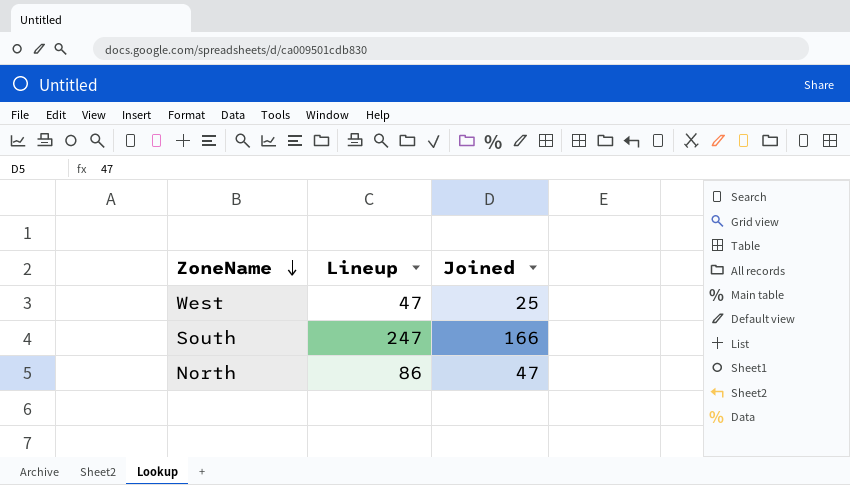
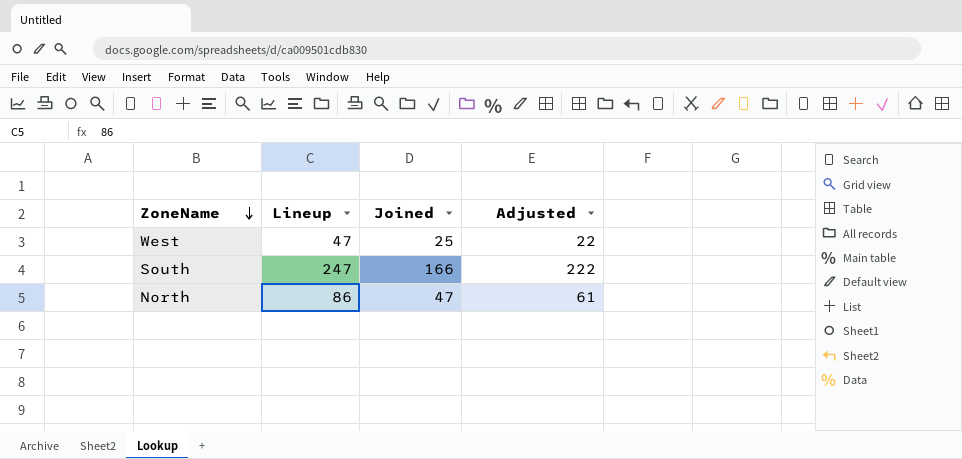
column Adjusted | formula: none -> [Lineup] - 25

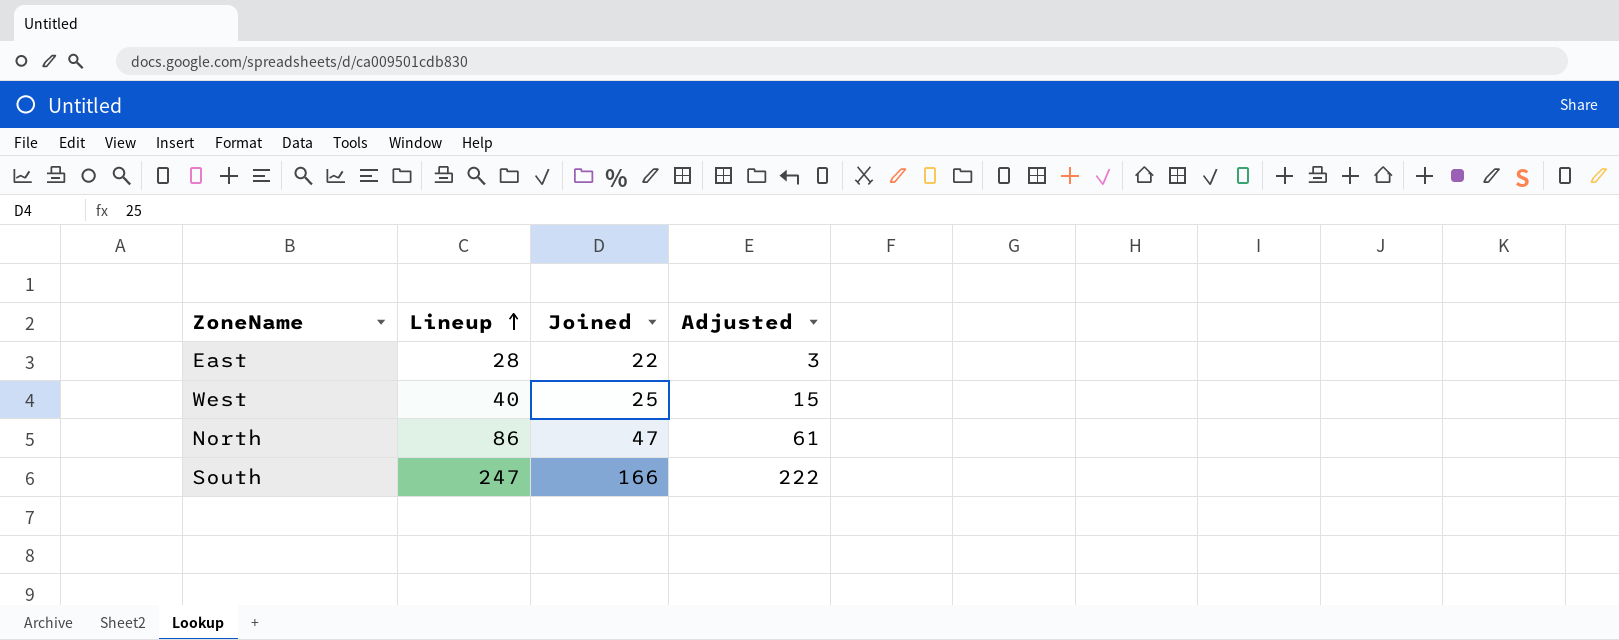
row order: ZoneName descending -> Lineup ascending
row East: none -> 28 | 22 | 3
West | Lineup: 47 -> 40
West | Adjusted: 22 -> 15

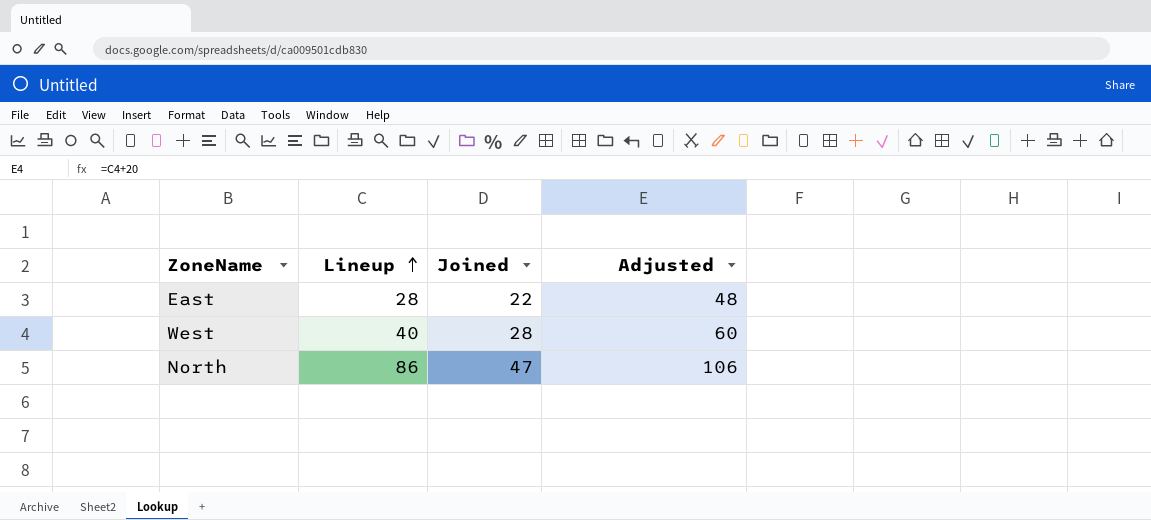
column Adjusted | formula: [Lineup] - 25 -> [Lineup] + 20
row South: 247 | 166 | 222 -> none
West | Joined: 25 -> 28

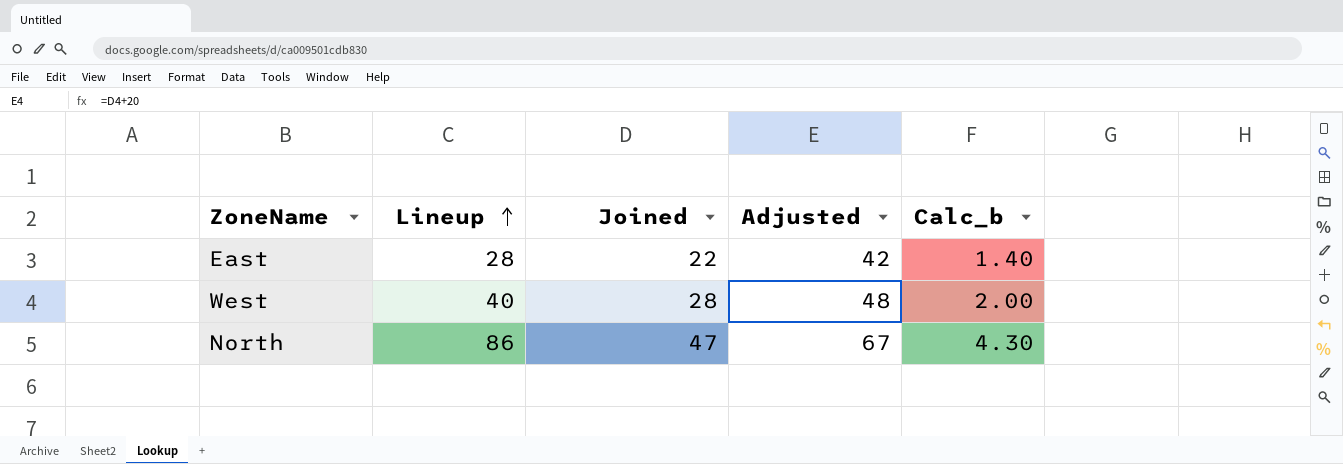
column Adjusted | formula: [Lineup] + 20 -> [Joined] + 20
column Calc_b | formula: none -> [Lineup] * 0.05

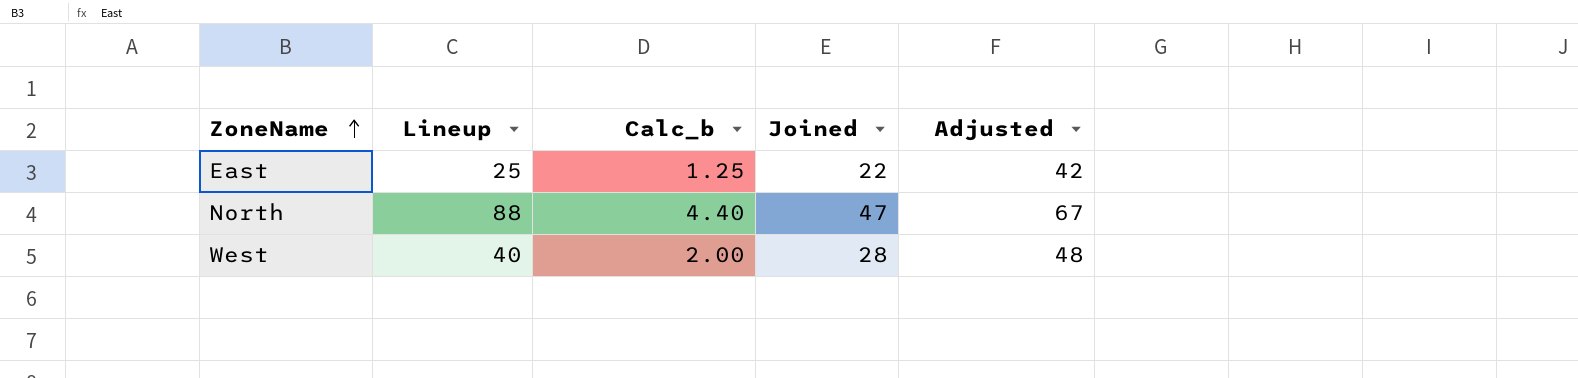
row order: Lineup ascending -> ZoneName ascending
column Calc_b | position: 5 -> 3
East | Lineup: 28 -> 25
East | Calc_b: 1.40 -> 1.25
North | Lineup: 86 -> 88
North | Calc_b: 4.30 -> 4.40

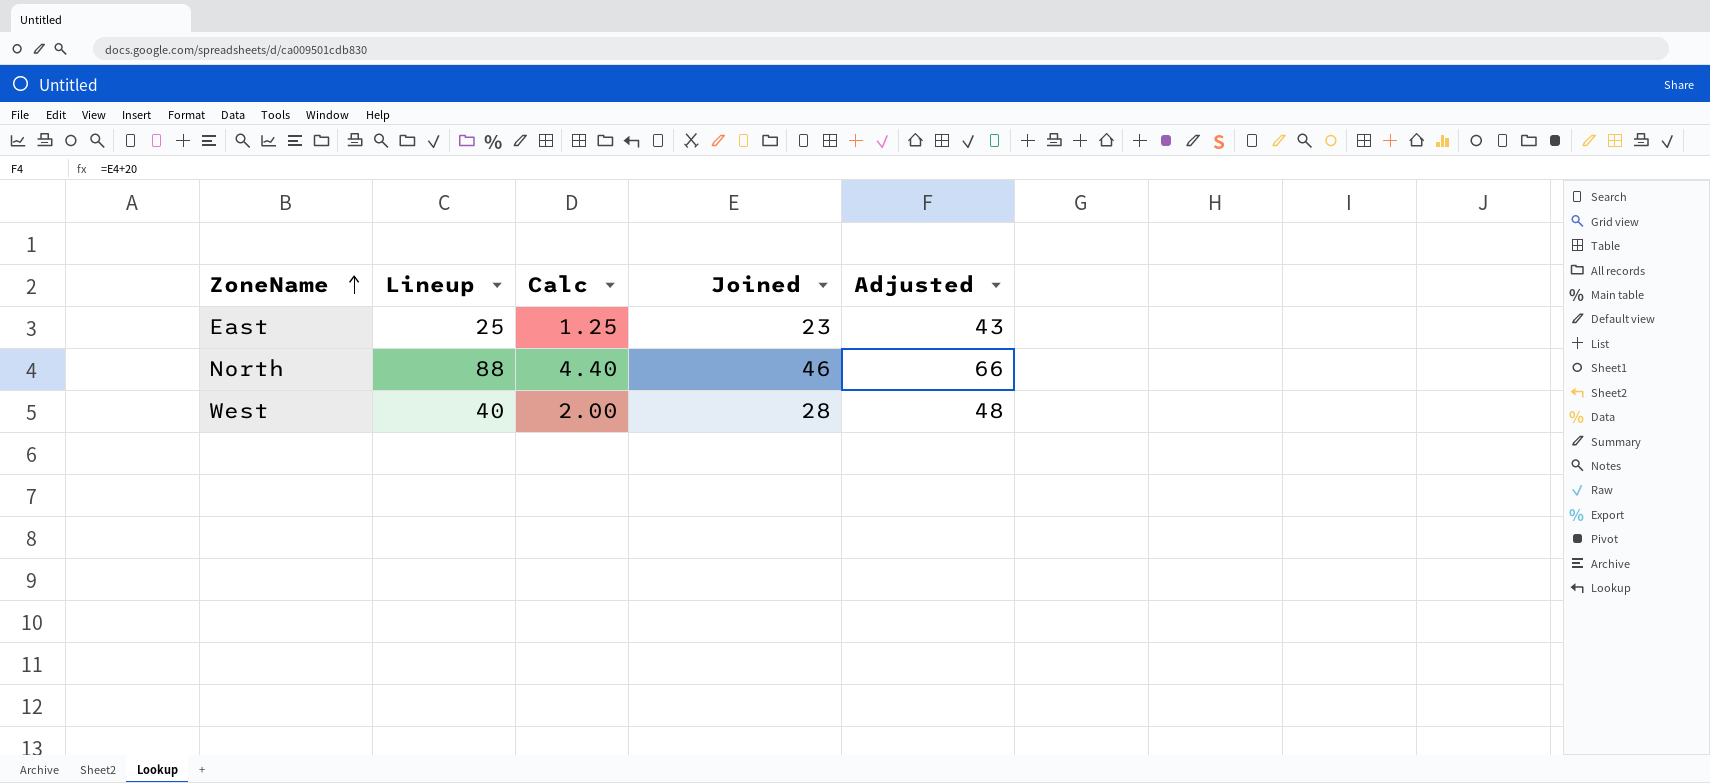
column name: Calc_b -> Calc
East | Joined: 22 -> 23
East | Adjusted: 42 -> 43
North | Joined: 47 -> 46
North | Adjusted: 67 -> 66

